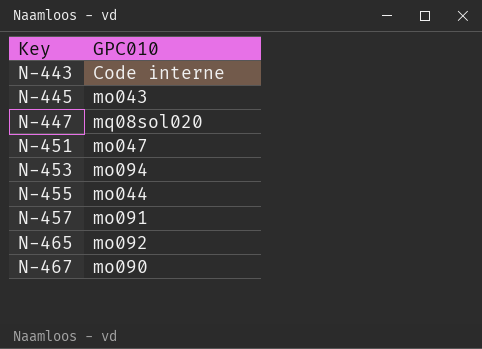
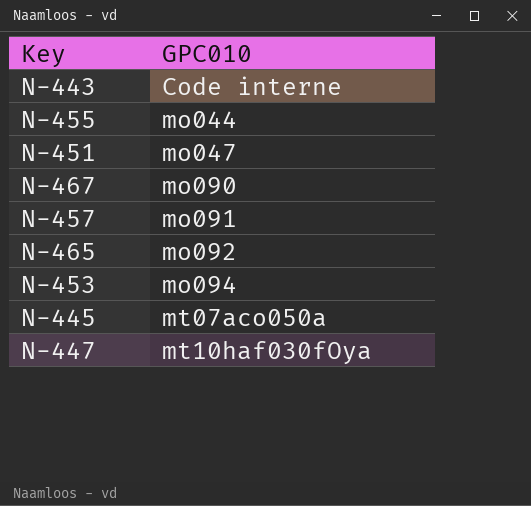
row order: Key ascending -> GPC010 ascending
N-445 | GPC010: mo043 -> mt07aco050a
N-447 | GPC010: mq08sol020 -> mt10haf030fOya

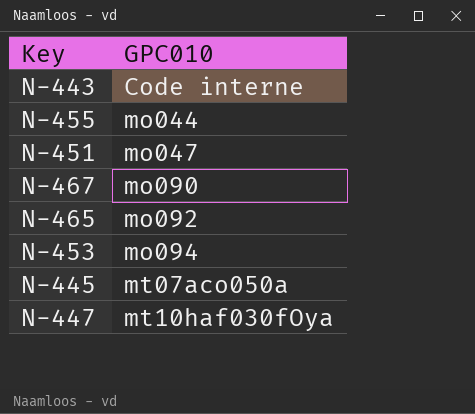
row N-457: mo091 -> none

